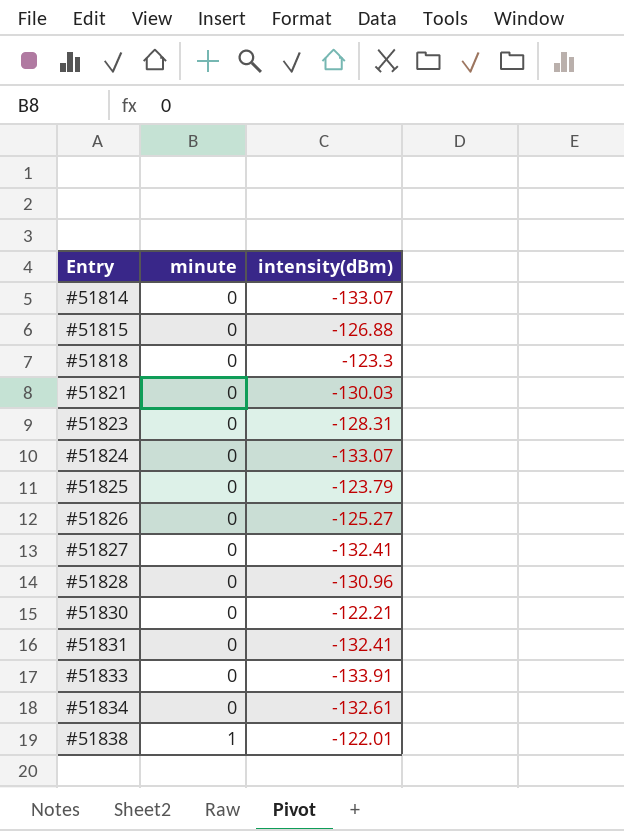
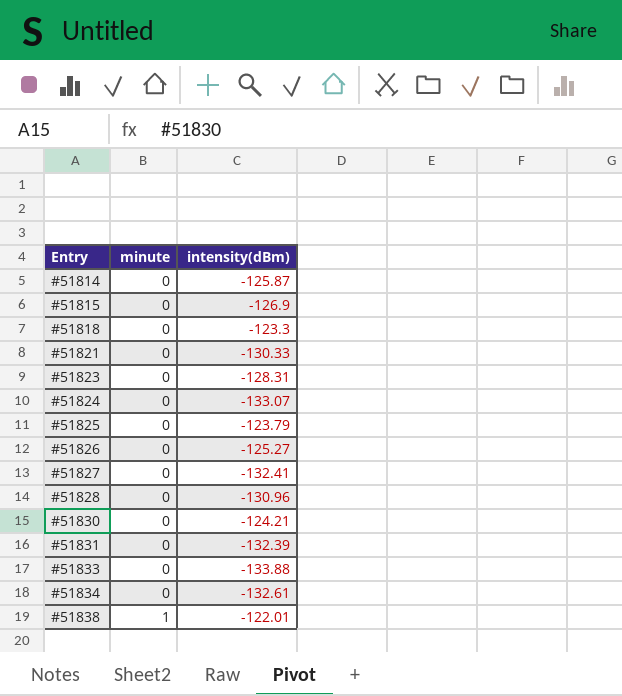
#51814 | intensity(dBm): -133.07 -> -125.87
#51815 | intensity(dBm): -126.88 -> -126.9
#51821 | intensity(dBm): -130.03 -> -130.33
#51830 | intensity(dBm): -122.21 -> -124.21
#51831 | intensity(dBm): -132.41 -> -132.39
#51833 | intensity(dBm): -133.91 -> -133.88

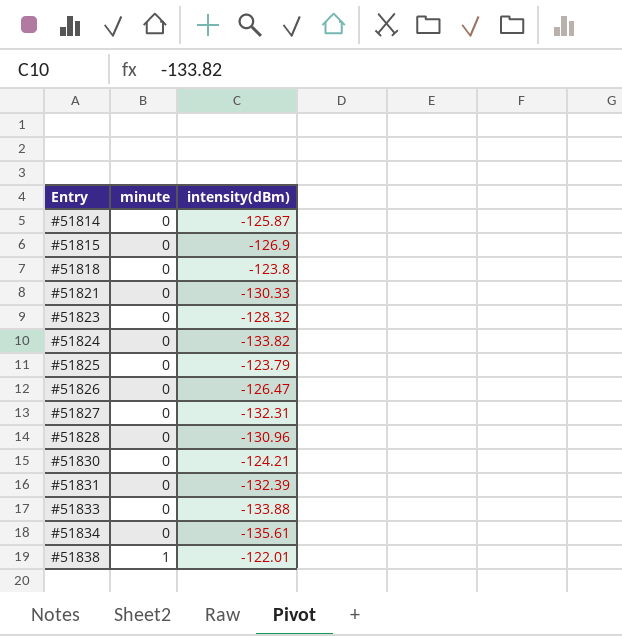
#51818 | intensity(dBm): -123.3 -> -123.8
#51823 | intensity(dBm): -128.31 -> -128.32
#51824 | intensity(dBm): -133.07 -> -133.82
#51826 | intensity(dBm): -125.27 -> -126.47
#51827 | intensity(dBm): -132.41 -> -132.31
#51834 | intensity(dBm): -132.61 -> -135.61

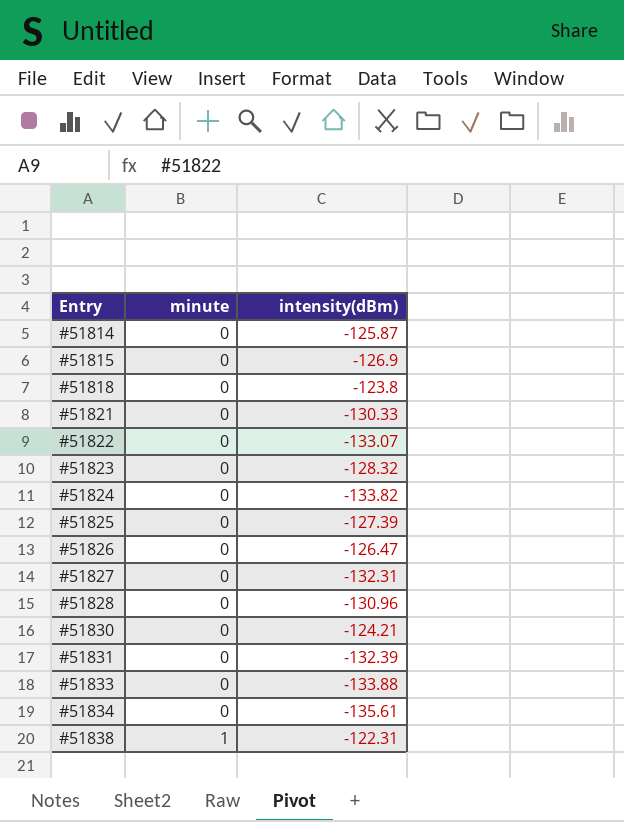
row #51822: none -> 0 | -133.07
#51825 | intensity(dBm): -123.79 -> -127.39
#51838 | intensity(dBm): -122.01 -> -122.31

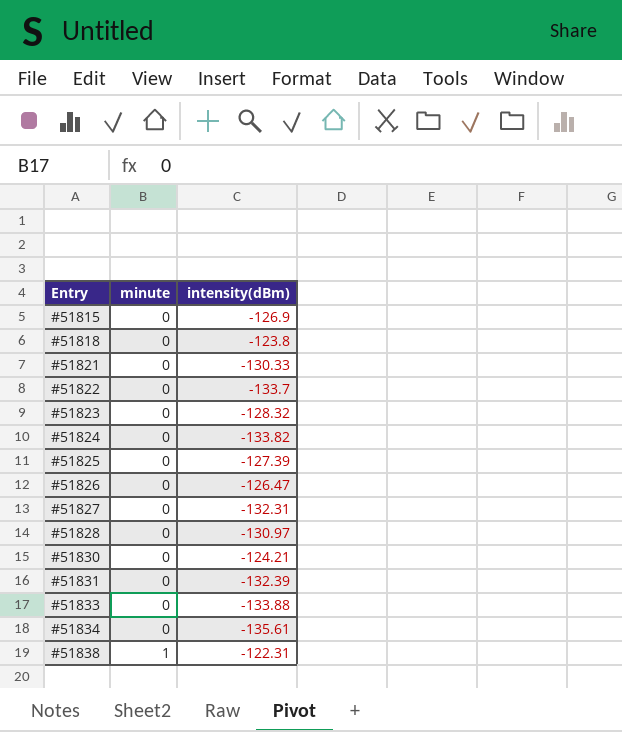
row #51814: 0 | -125.87 -> none
#51822 | intensity(dBm): -133.07 -> -133.7
#51828 | intensity(dBm): -130.96 -> -130.97

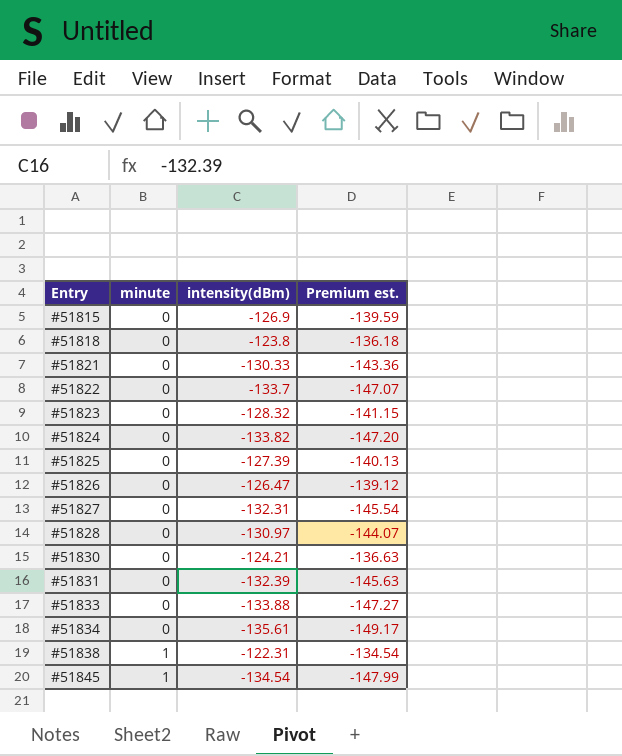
column Premium est. | formula: none -> [intensity(dBm)] * 1.1
row #51845: none -> 1 | -134.54 | -147.99

